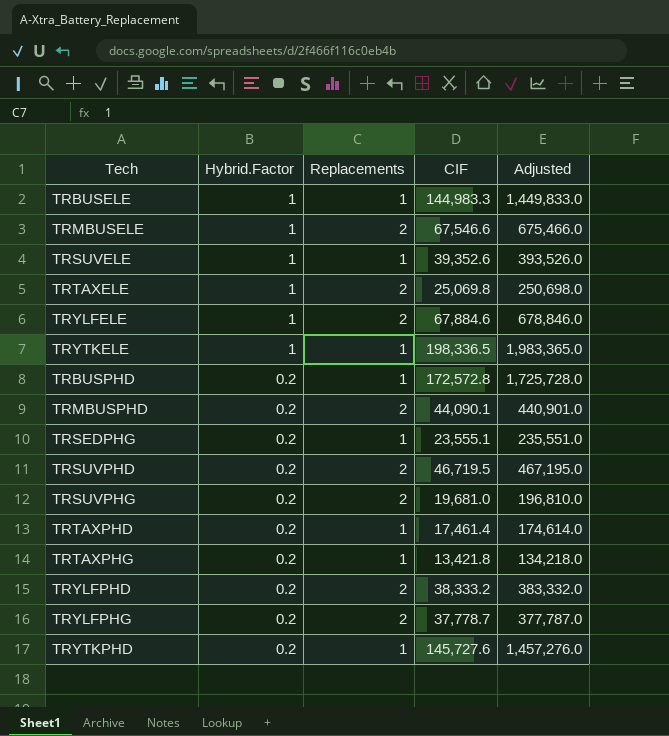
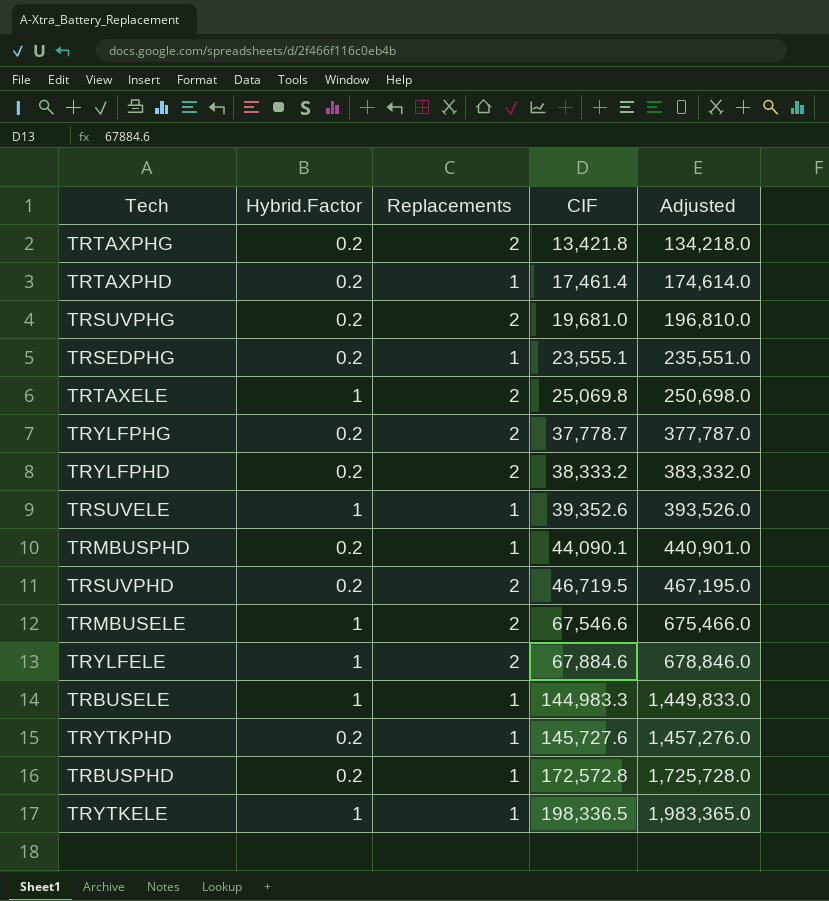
row order: Hybrid.Factor descending -> CIF ascending
TRTAXPHG | Replacements: 1 -> 2
TRMBUSPHD | Replacements: 2 -> 1

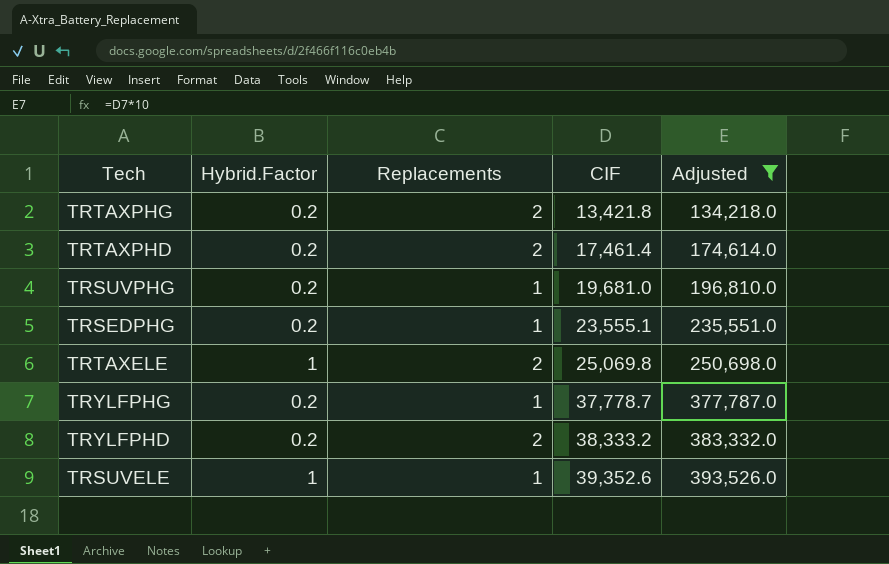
filter: none -> Adjusted <= 393,526.0
TRTAXPHD | Replacements: 1 -> 2
TRSUVPHG | Replacements: 2 -> 1
TRYLFPHG | Replacements: 2 -> 1

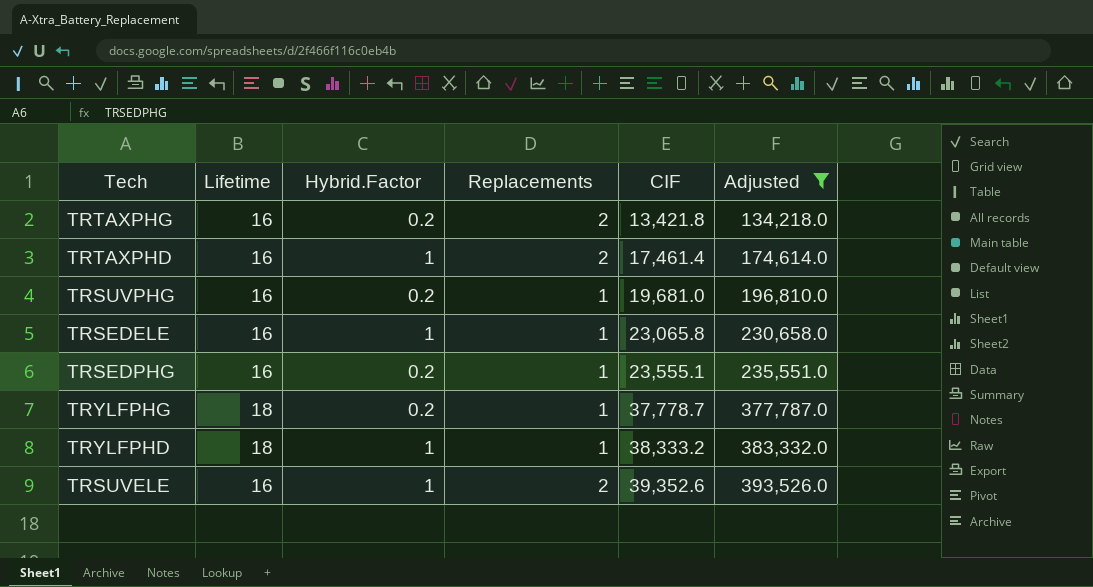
column Lifetime | position: none -> 2
row TRTAXELE: 1 | 2 | 25,069.8 | 250,698.0 -> none
TRTAXPHD | Hybrid.Factor: 0.2 -> 1
row TRSEDELE: none -> 16 | 1 | 1 | 23,065.8 | 230,658.0
TRYLFPHD | Hybrid.Factor: 0.2 -> 1
TRYLFPHD | Replacements: 2 -> 1
TRSUVELE | Replacements: 1 -> 2

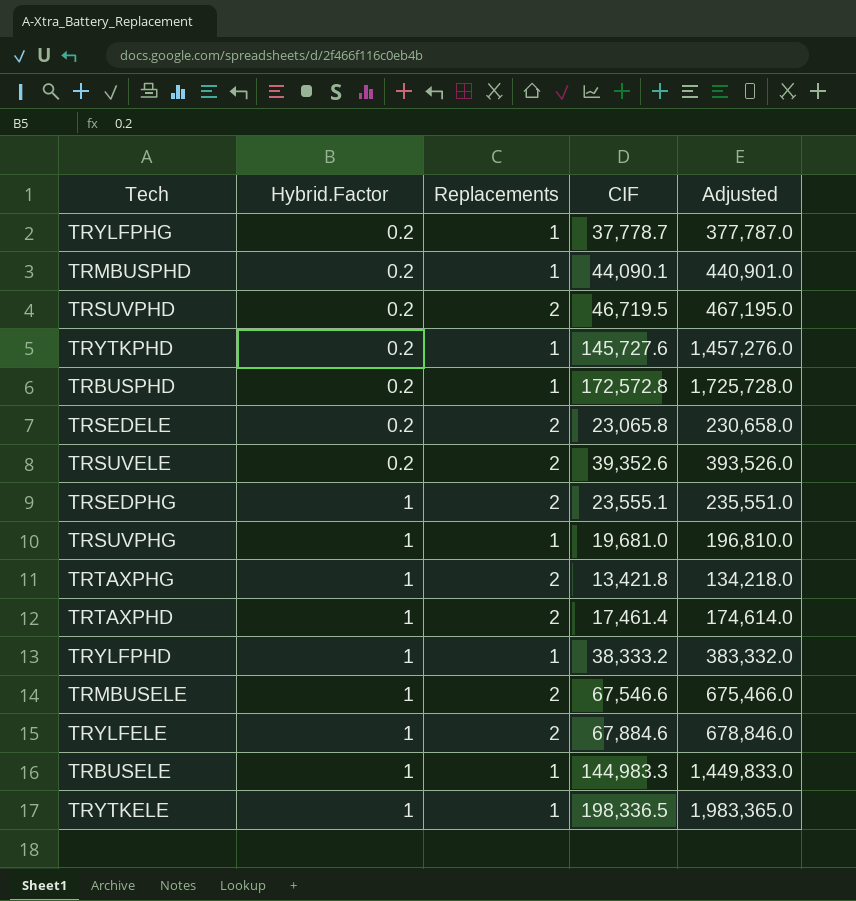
filter: Adjusted <= 393,526.0 -> none
row order: CIF ascending -> Hybrid.Factor ascending
column Lifetime | position: 2 -> none
TRSEDELE | Hybrid.Factor: 1 -> 0.2
TRSEDELE | Replacements: 1 -> 2
TRSUVELE | Hybrid.Factor: 1 -> 0.2
TRSEDPHG | Hybrid.Factor: 0.2 -> 1
TRSEDPHG | Replacements: 1 -> 2
TRSUVPHG | Hybrid.Factor: 0.2 -> 1
TRTAXPHG | Hybrid.Factor: 0.2 -> 1

